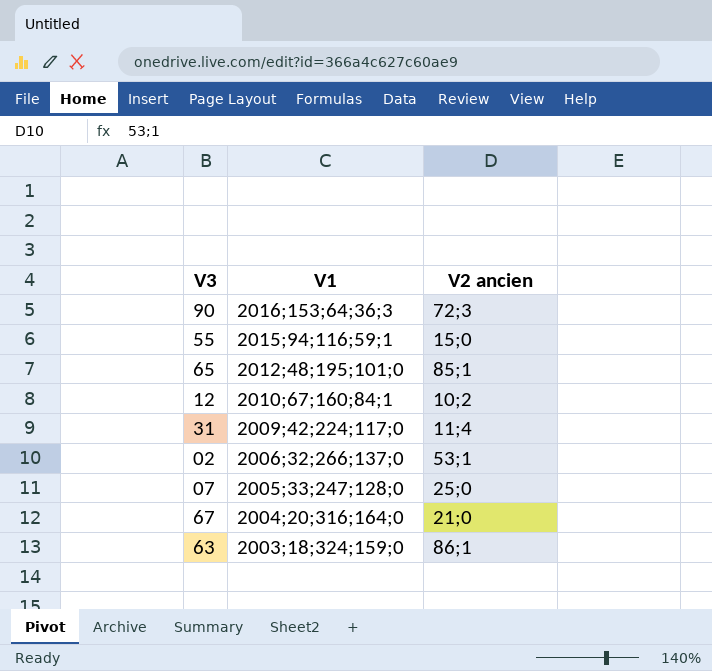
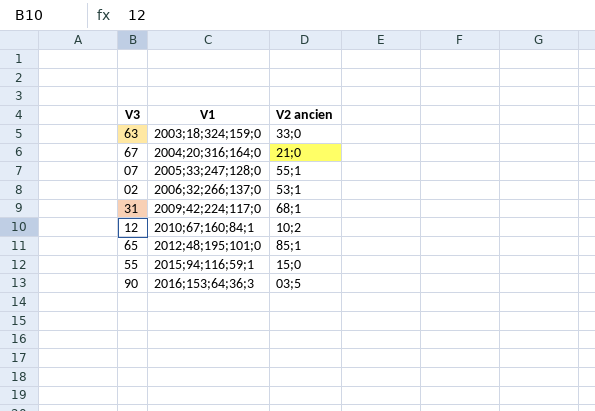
row order: V1 descending -> V1 ascending
63 | V2 ancien: 86;1 -> 33;0
07 | V2 ancien: 25;0 -> 55;1
31 | V2 ancien: 11;4 -> 68;1
90 | V2 ancien: 72;3 -> 03;5

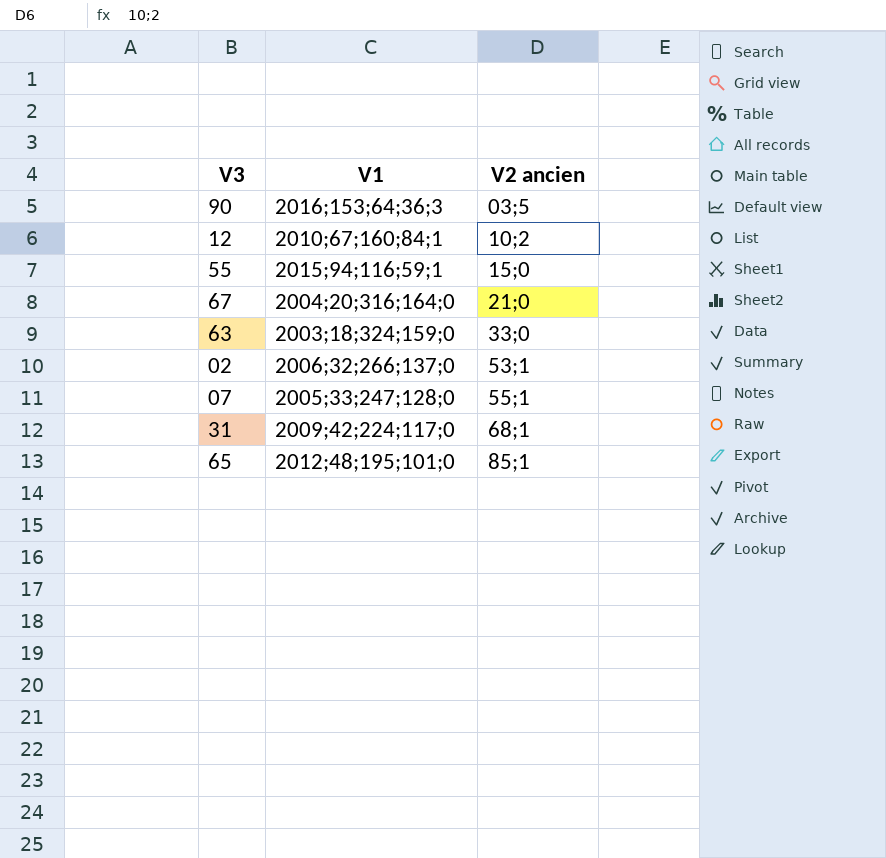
row order: V1 ascending -> V2 ancien ascending

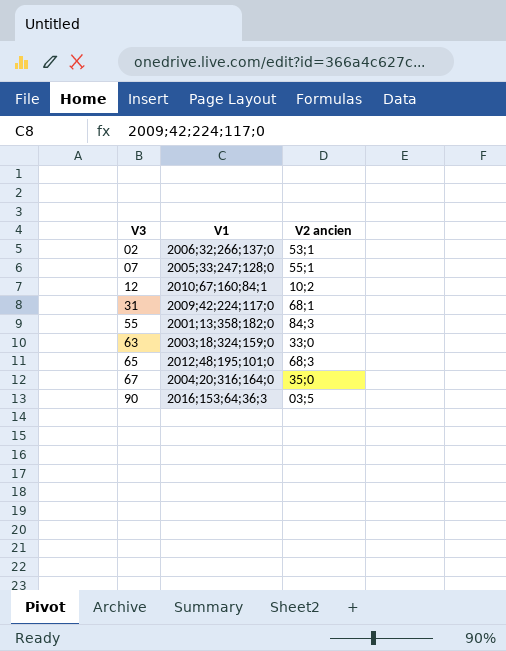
row order: V2 ancien ascending -> V3 ascending
55 | V1: 2015;94;116;59;1 -> 2001;13;358;182;0
55 | V2 ancien: 15;0 -> 84;3
65 | V2 ancien: 85;1 -> 68;3
67 | V2 ancien: 21;0 -> 35;0

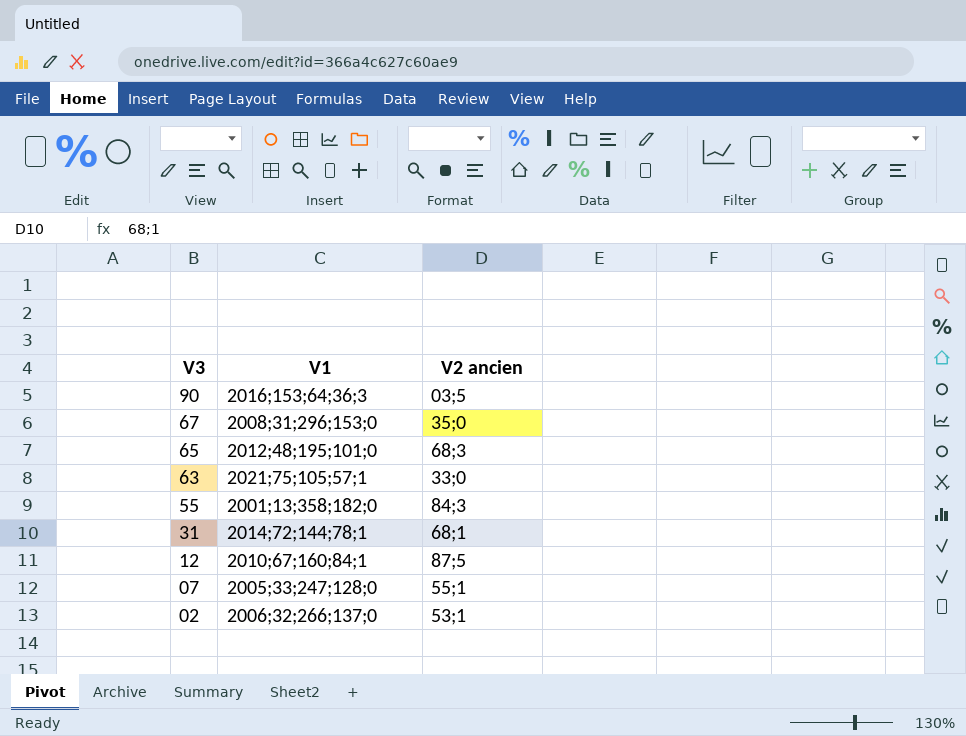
row order: V3 ascending -> V3 descending
67 | V1: 2004;20;316;164;0 -> 2008;31;296;153;0
63 | V1: 2003;18;324;159;0 -> 2021;75;105;57;1
31 | V1: 2009;42;224;117;0 -> 2014;72;144;78;1
12 | V2 ancien: 10;2 -> 87;5

